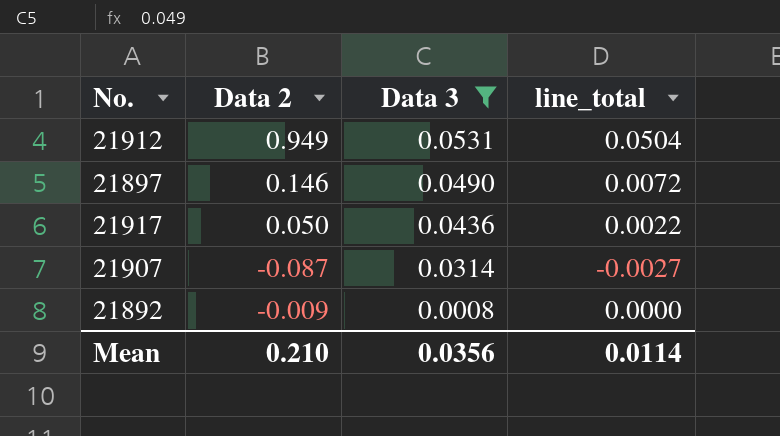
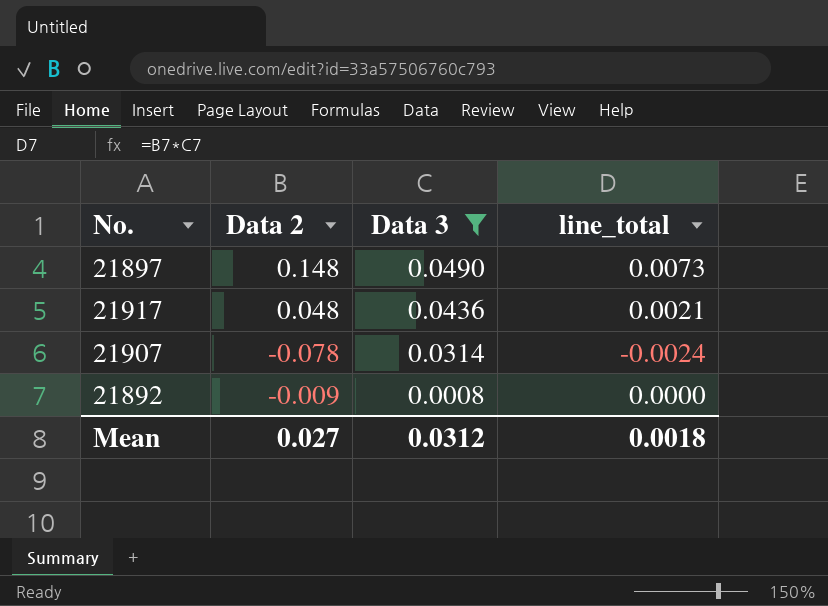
row 21912: 0.949 | 0.0531 | 0.0504 -> none
21897 | Data 2: 0.146 -> 0.148
21897 | line_total: 0.0072 -> 0.0073
21917 | Data 2: 0.050 -> 0.048
21917 | line_total: 0.0022 -> 0.0021
21907 | Data 2: -0.087 -> -0.078
21907 | line_total: -0.0027 -> -0.0024
Mean | Data 2: 0.210 -> 0.027
Mean | Data 3: 0.0356 -> 0.0312
Mean | line_total: 0.0114 -> 0.0018

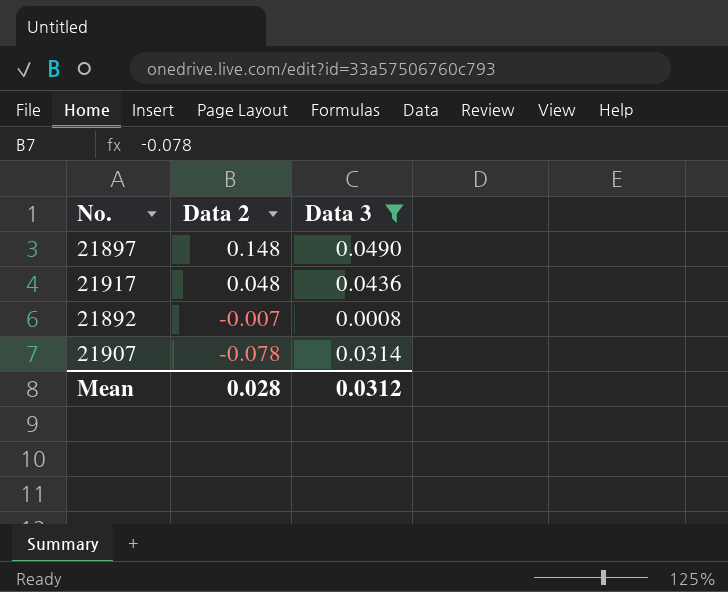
row order: Data 3 descending -> Data 2 descending
column line_total | formula: [Data 2] * [Data 3] -> none
21892 | Data 2: -0.009 -> -0.007
Mean | Data 2: 0.027 -> 0.028

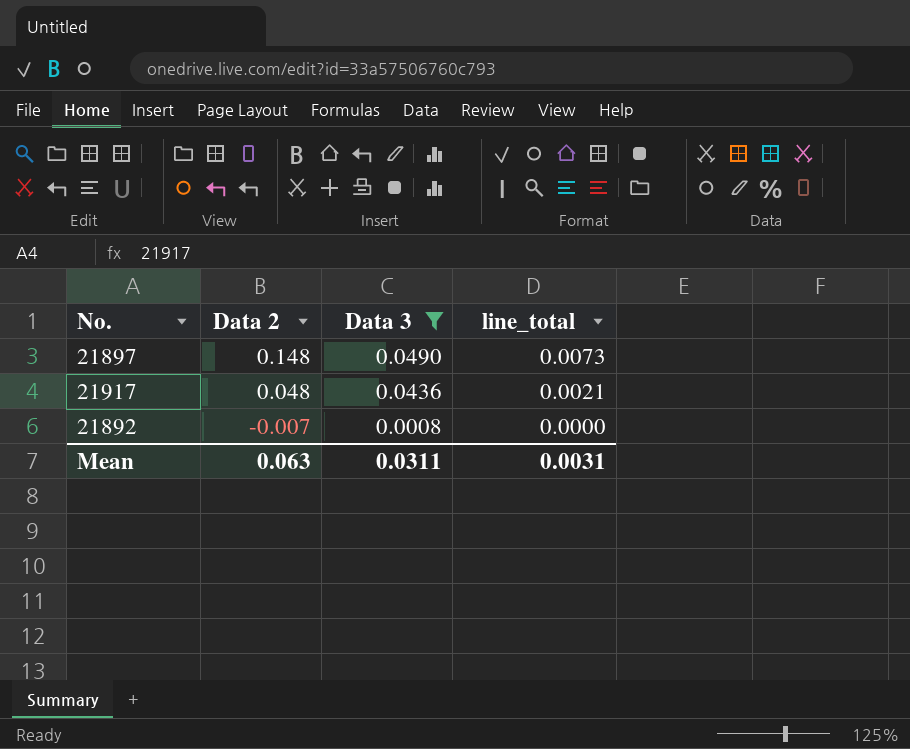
column line_total | formula: none -> [Data 2] * [Data 3]
row 21907: -0.078 | 0.0314 -> none
Mean | Data 2: 0.028 -> 0.063
Mean | Data 3: 0.0312 -> 0.0311

